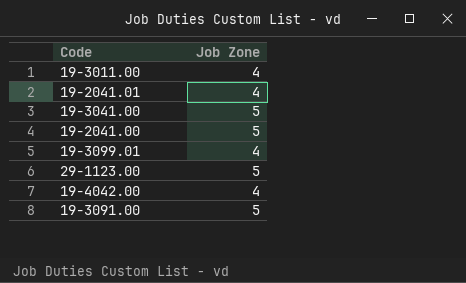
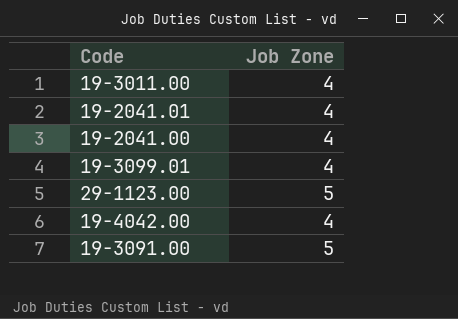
row 19-3041.00: 5 -> none
19-2041.00 | Job Zone: 5 -> 4

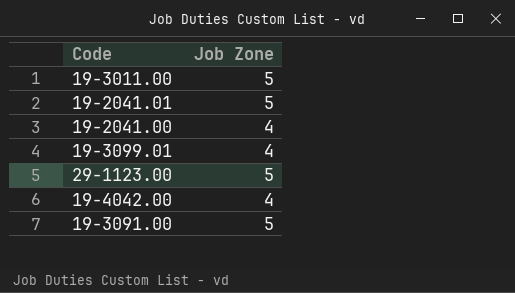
19-3011.00 | Job Zone: 4 -> 5
19-2041.01 | Job Zone: 4 -> 5

